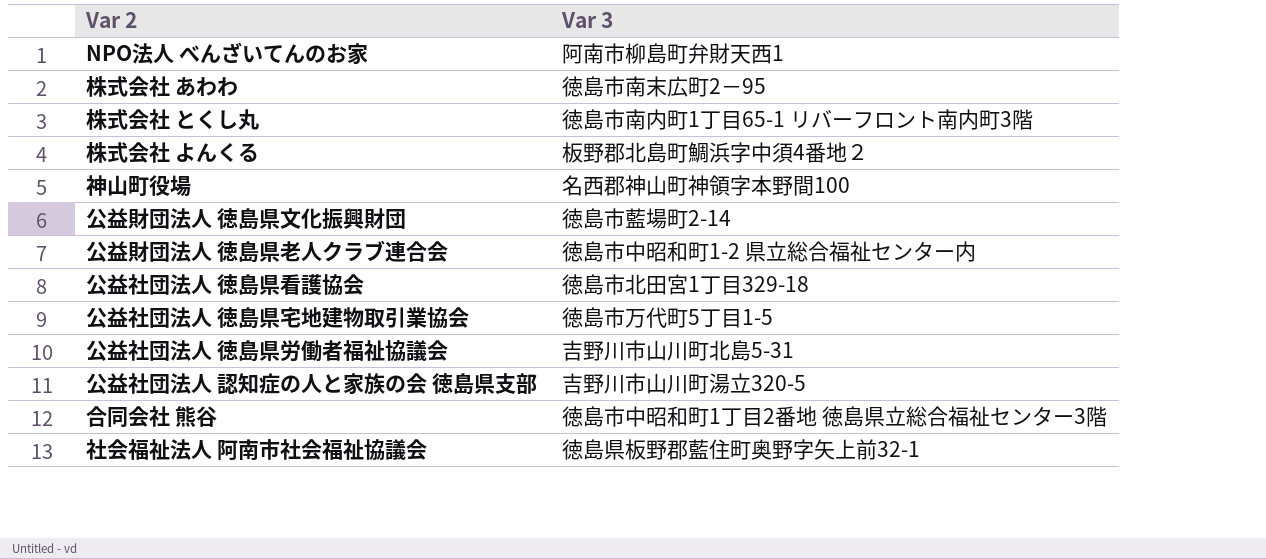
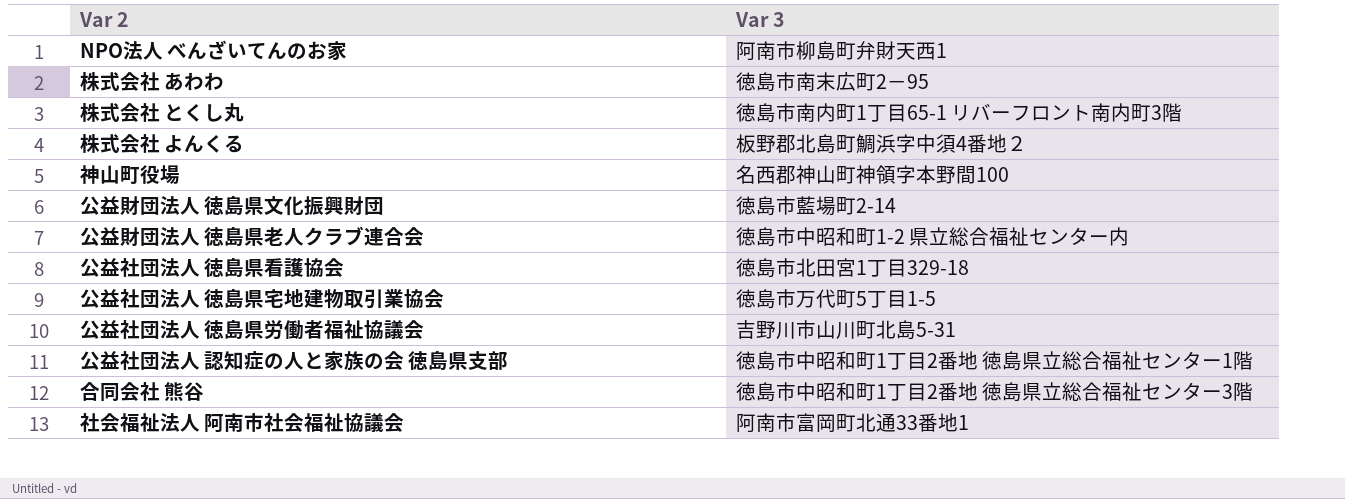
公益社団法人 認知症の人と家族の会 徳島県支部 | Var 3: 吉野川市山川町湯立320-5 -> 徳島市中昭和町1丁目2番地 徳島県立総合福祉センター1階
社会福祉法人 阿南市社会福祉協議会 | Var 3: 徳島県板野郡藍住町奥野字矢上前32-1 -> 阿南市富岡町北通33番地1

